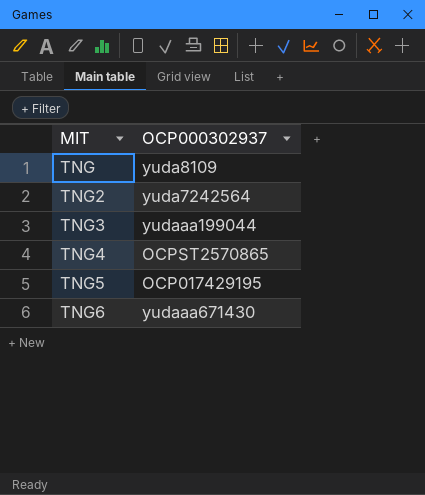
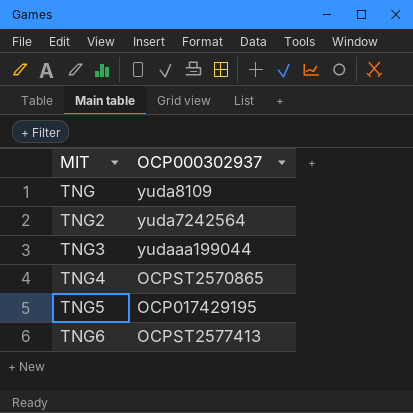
TNG6 | OCP000302937: yudaaa671430 -> OCPST2577413

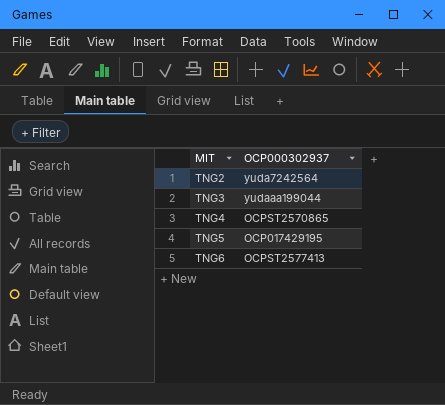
row TNG: yuda8109 -> none

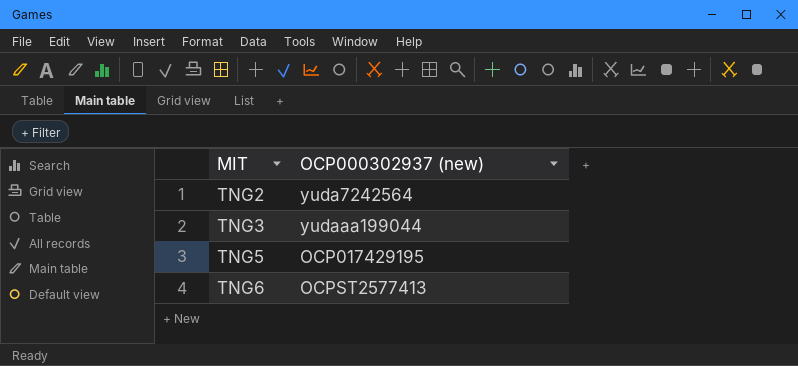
column name: OCP000302937 -> OCP000302937 (new)
row TNG4: OCPST2570865 -> none

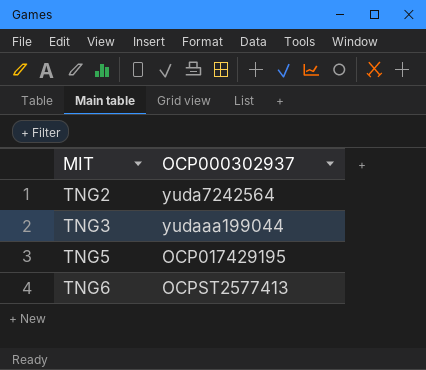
column name: OCP000302937 (new) -> OCP000302937

